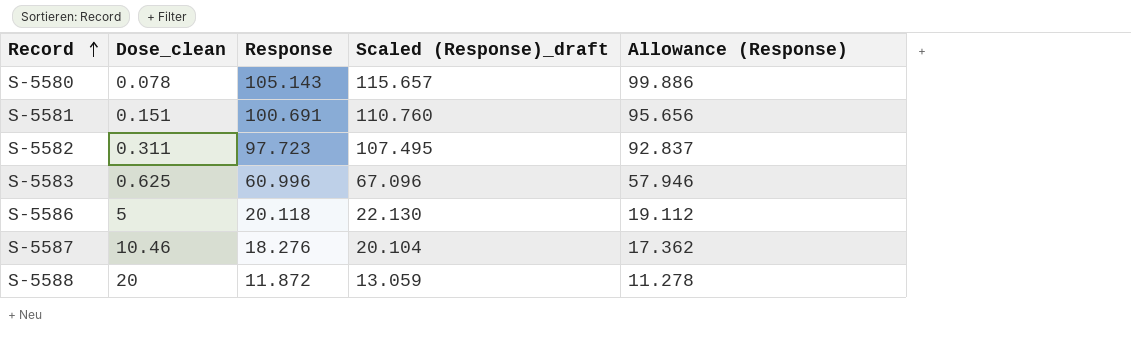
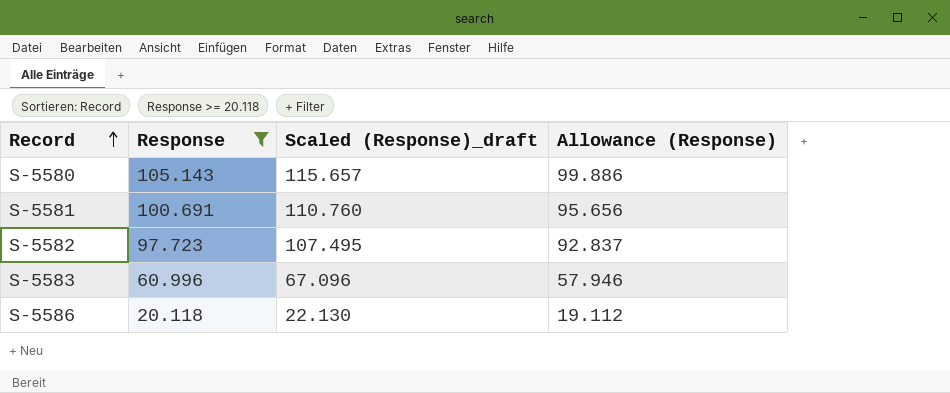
filter: none -> Response >= 20.118
column Dose_clean | position: 2 -> none

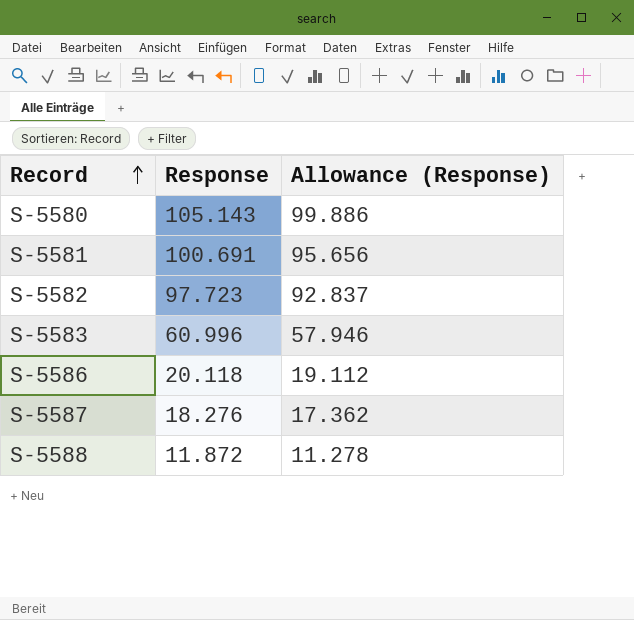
filter: Response >= 20.118 -> none
column Scaled (Response)_draft | formula: [Response] * 1.1 -> none

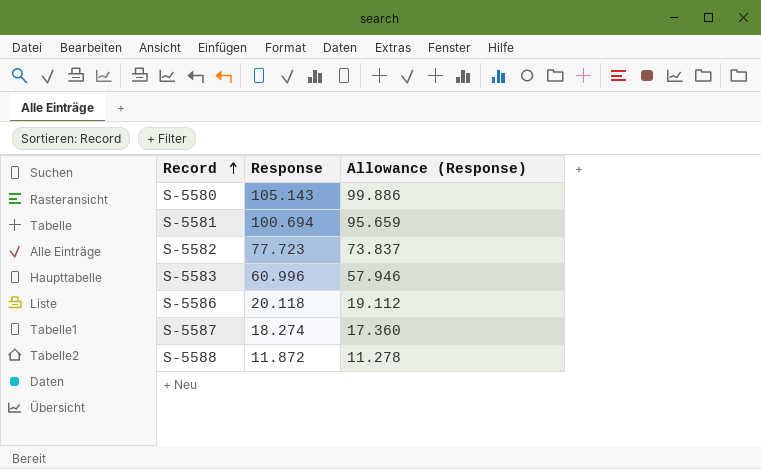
S-5581 | Response: 100.691 -> 100.694
S-5581 | Allowance (Response): 95.656 -> 95.659
S-5582 | Response: 97.723 -> 77.723
S-5582 | Allowance (Response): 92.837 -> 73.837
S-5587 | Response: 18.276 -> 18.274
S-5587 | Allowance (Response): 17.362 -> 17.360

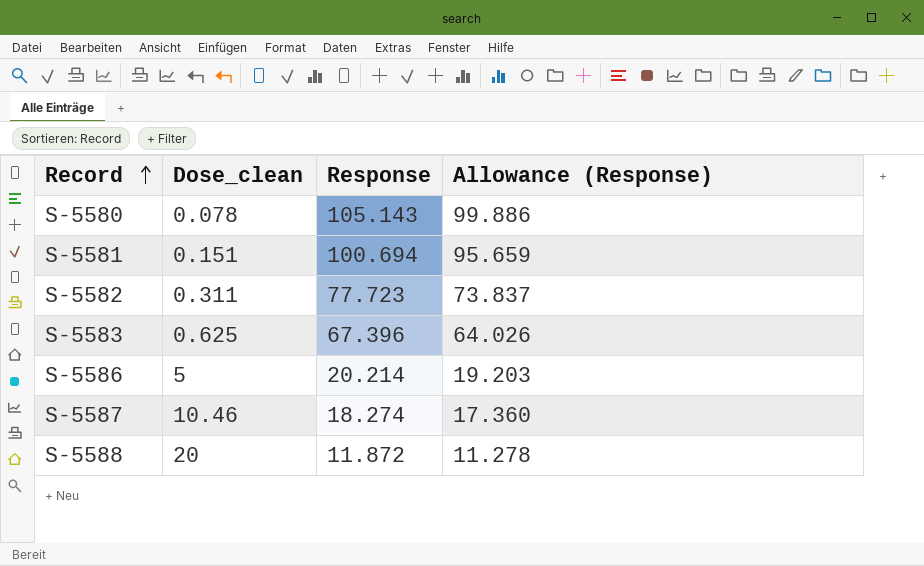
column Dose_clean | position: none -> 2
S-5583 | Response: 60.996 -> 67.396
S-5583 | Allowance (Response): 57.946 -> 64.026
S-5586 | Response: 20.118 -> 20.214
S-5586 | Allowance (Response): 19.112 -> 19.203

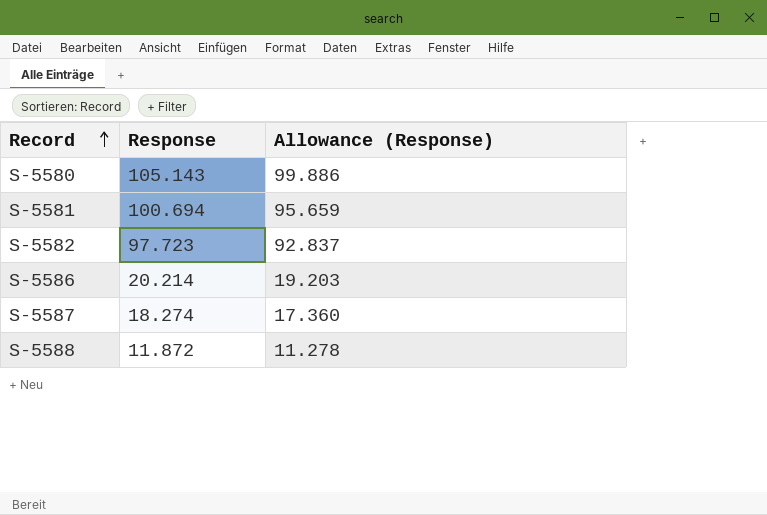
column Dose_clean | position: 2 -> none
row S-5583: 0.625 | 67.396 | 64.026 -> none
S-5582 | Response: 77.723 -> 97.723
S-5582 | Allowance (Response): 73.837 -> 92.837

